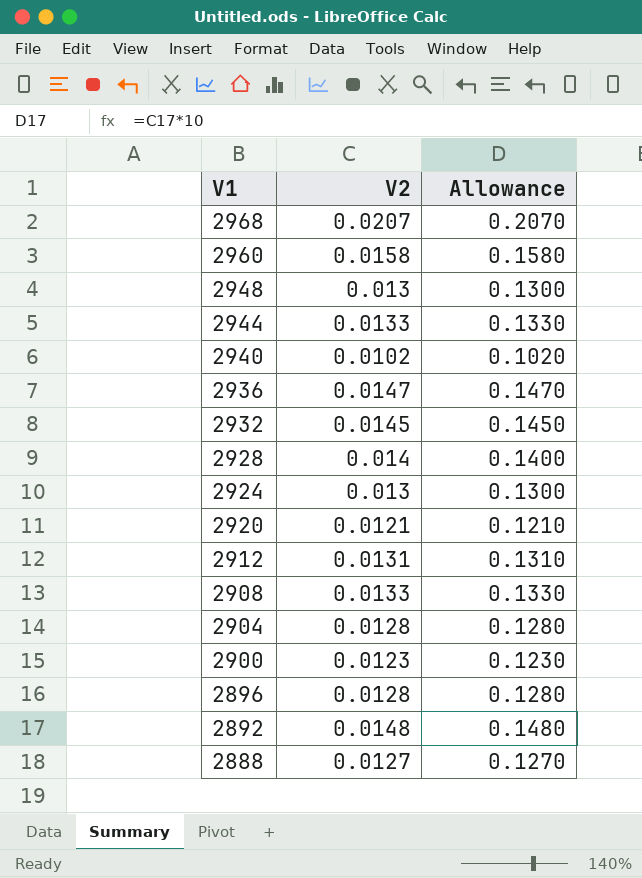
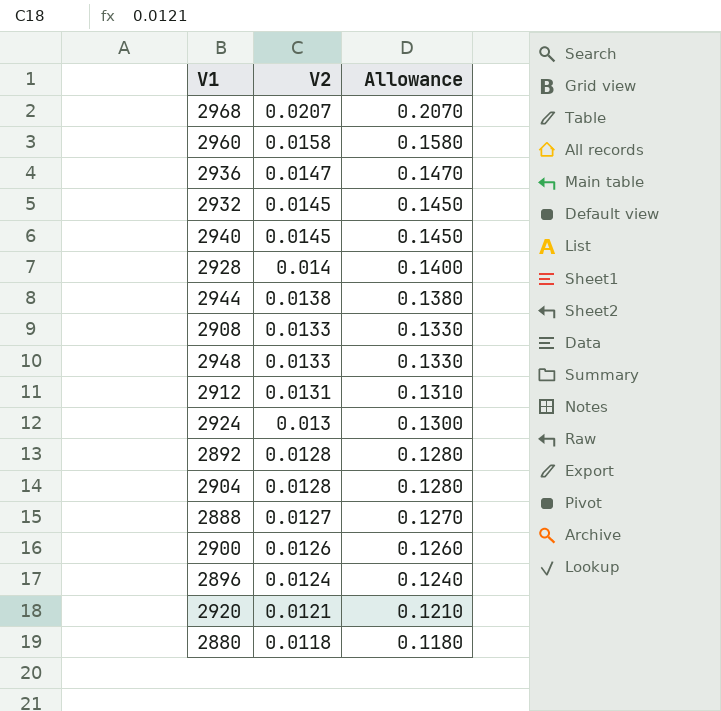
row order: V1 descending -> V2 descending
2940 | V2: 0.0102 -> 0.0145
2940 | Allowance: 0.1020 -> 0.1450
2944 | V2: 0.0133 -> 0.0138
2944 | Allowance: 0.1330 -> 0.1380
2948 | V2: 0.013 -> 0.0133
2948 | Allowance: 0.1300 -> 0.1330
2892 | V2: 0.0148 -> 0.0128
2892 | Allowance: 0.1480 -> 0.1280
2900 | V2: 0.0123 -> 0.0126
2900 | Allowance: 0.1230 -> 0.1260
2896 | V2: 0.0128 -> 0.0124
2896 | Allowance: 0.1280 -> 0.1240
row 2880: none -> 0.0118 | 0.1180

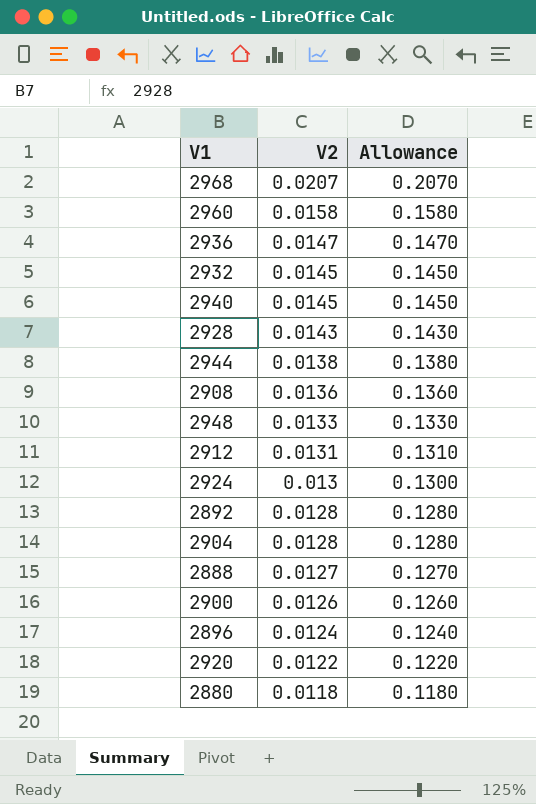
2928 | V2: 0.014 -> 0.0143
2928 | Allowance: 0.1400 -> 0.1430
2908 | V2: 0.0133 -> 0.0136
2908 | Allowance: 0.1330 -> 0.1360
2920 | V2: 0.0121 -> 0.0122
2920 | Allowance: 0.1210 -> 0.1220

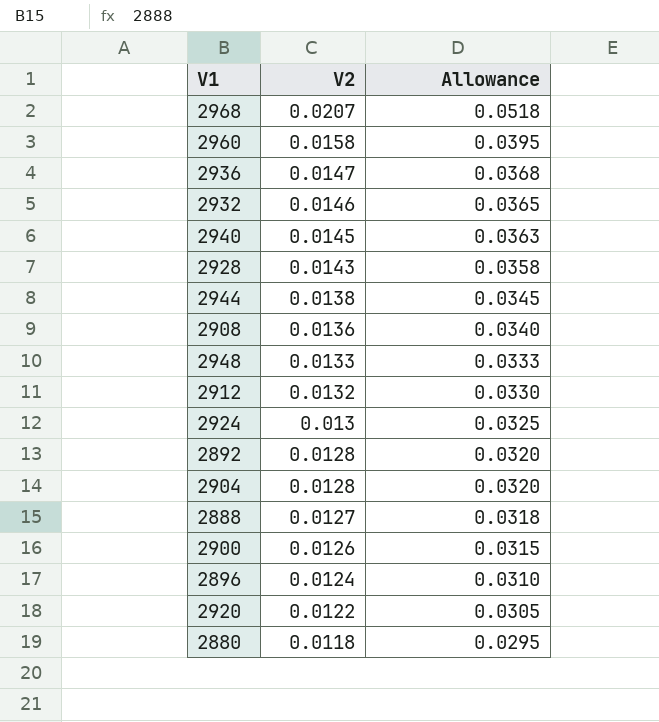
column Allowance | formula: [V2] * 10 -> [V2] * 2.5
2932 | V2: 0.0145 -> 0.0146
2912 | V2: 0.0131 -> 0.0132

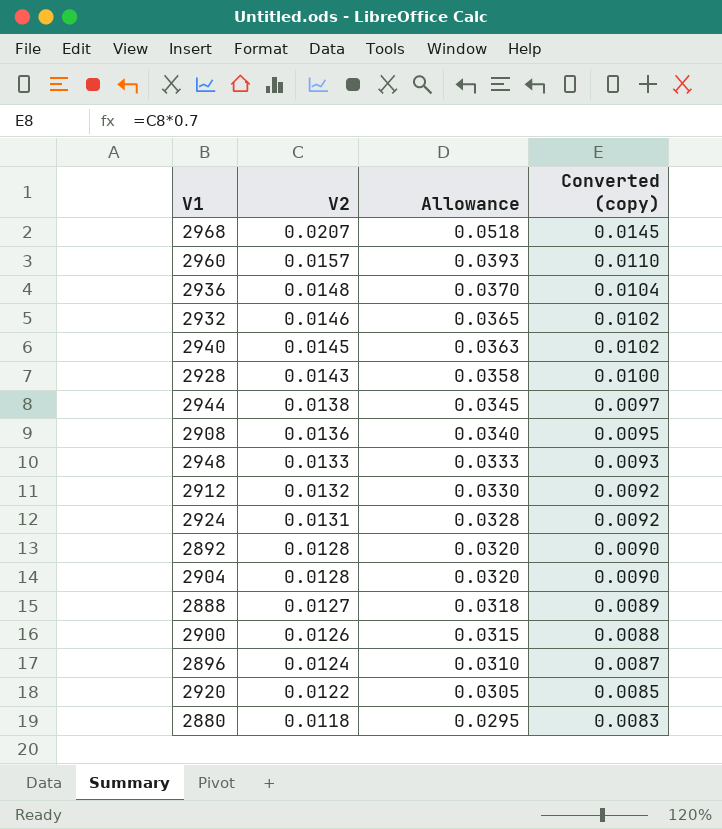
column Converted (copy) | formula: none -> [V2] * 0.7
2960 | V2: 0.0158 -> 0.0157
2960 | Allowance: 0.0395 -> 0.0393
2936 | V2: 0.0147 -> 0.0148
2936 | Allowance: 0.0368 -> 0.0370
2924 | V2: 0.013 -> 0.0131
2924 | Allowance: 0.0325 -> 0.0328

